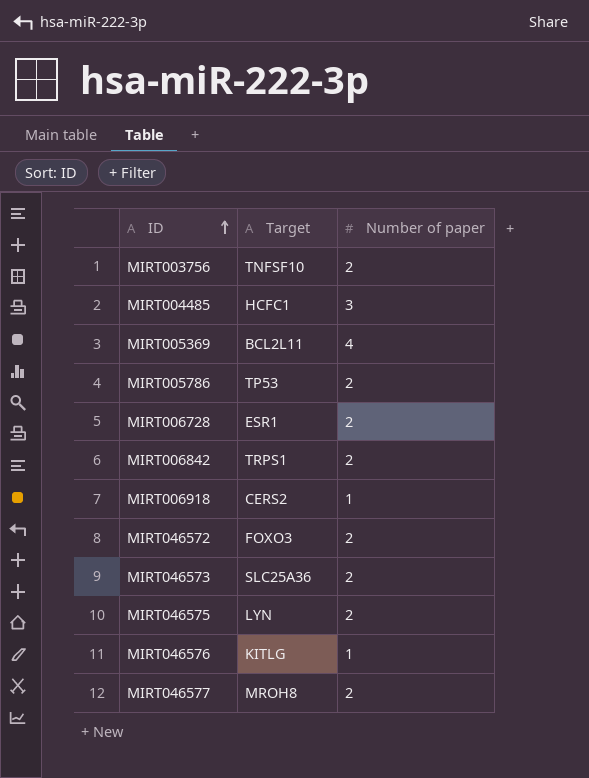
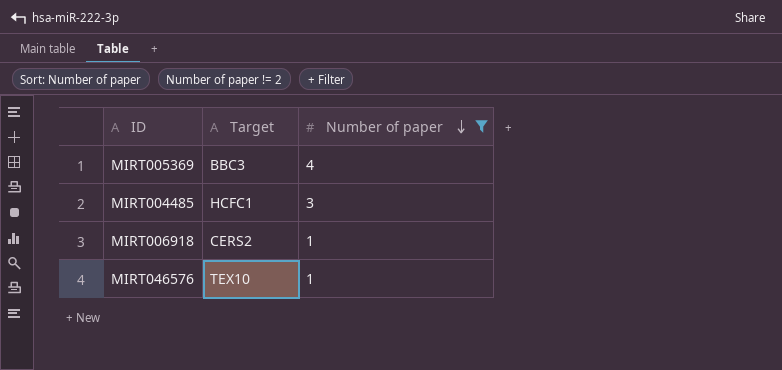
filter: none -> Number of paper != 2
row order: ID ascending -> Number of paper descending
MIRT005369 | Target: BCL2L11 -> BBC3
MIRT046576 | Target: KITLG -> TEX10

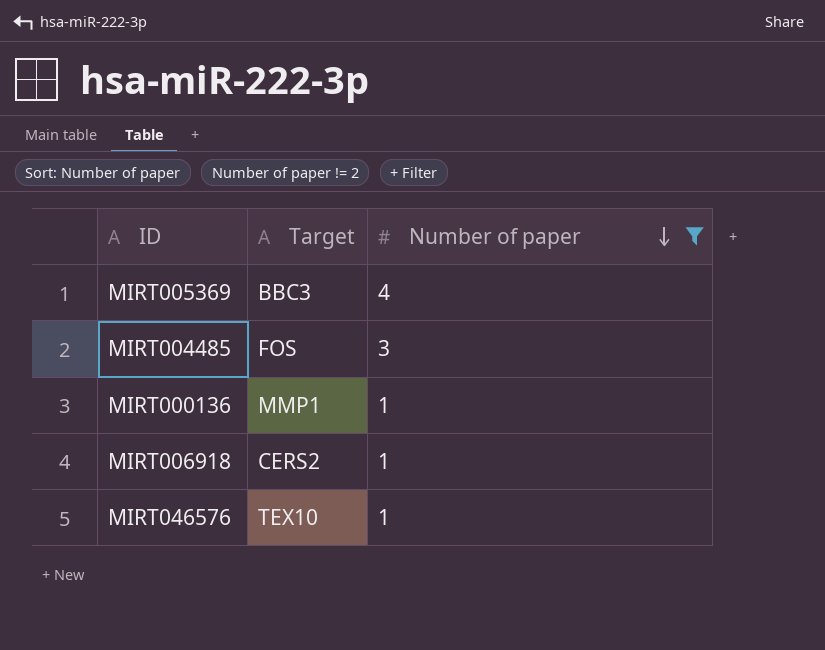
MIRT004485 | Target: HCFC1 -> FOS
row MIRT000136: none -> MMP1 | 1

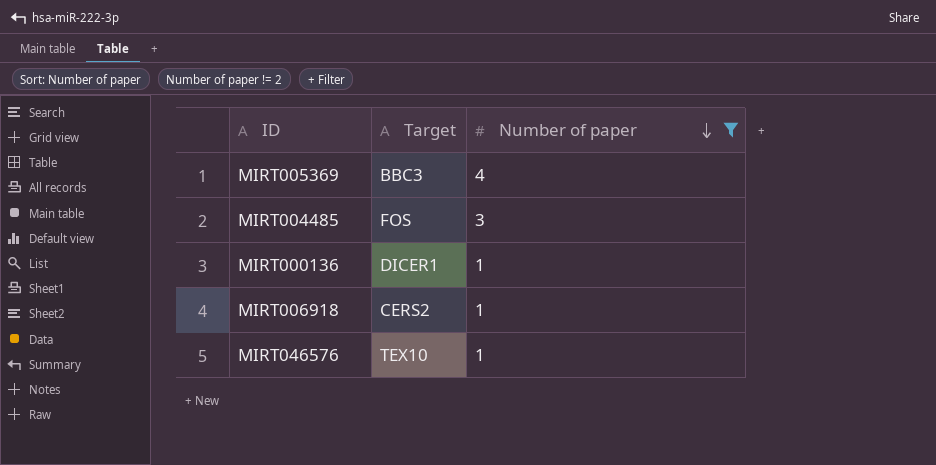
MIRT000136 | Target: MMP1 -> DICER1

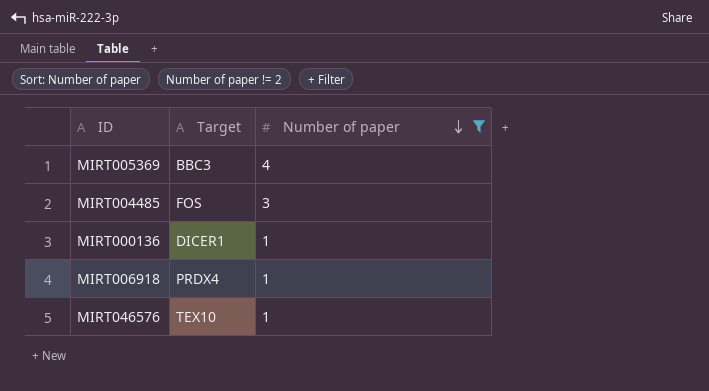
MIRT006918 | Target: CERS2 -> PRDX4

